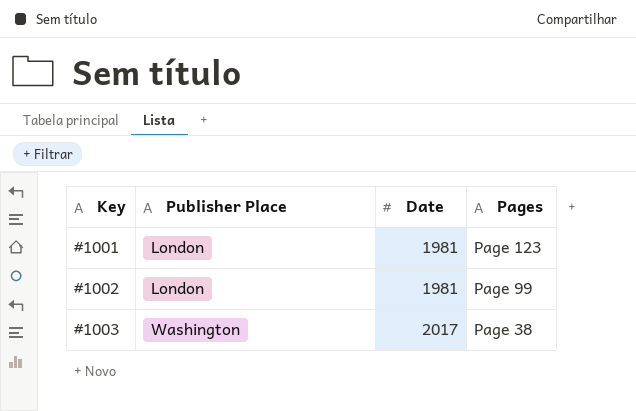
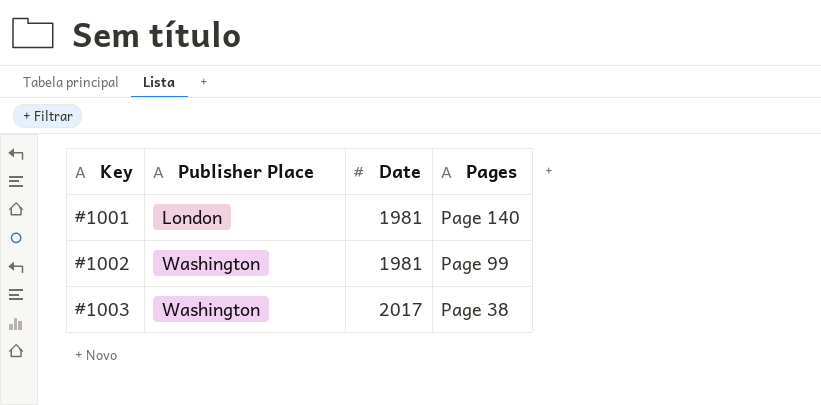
#1001 | Pages: Page 123 -> Page 140
#1002 | Publisher Place: London -> Washington

